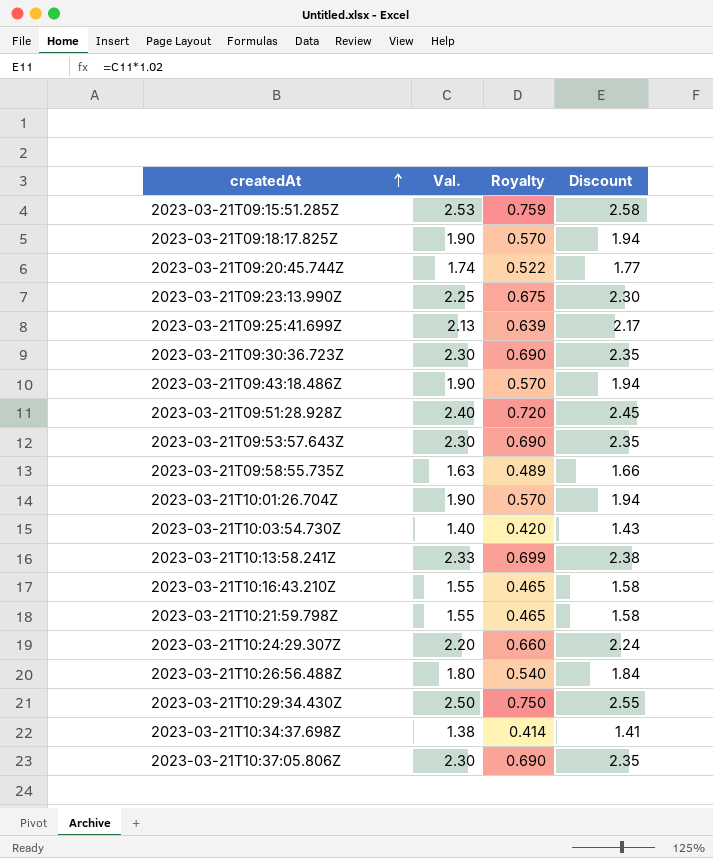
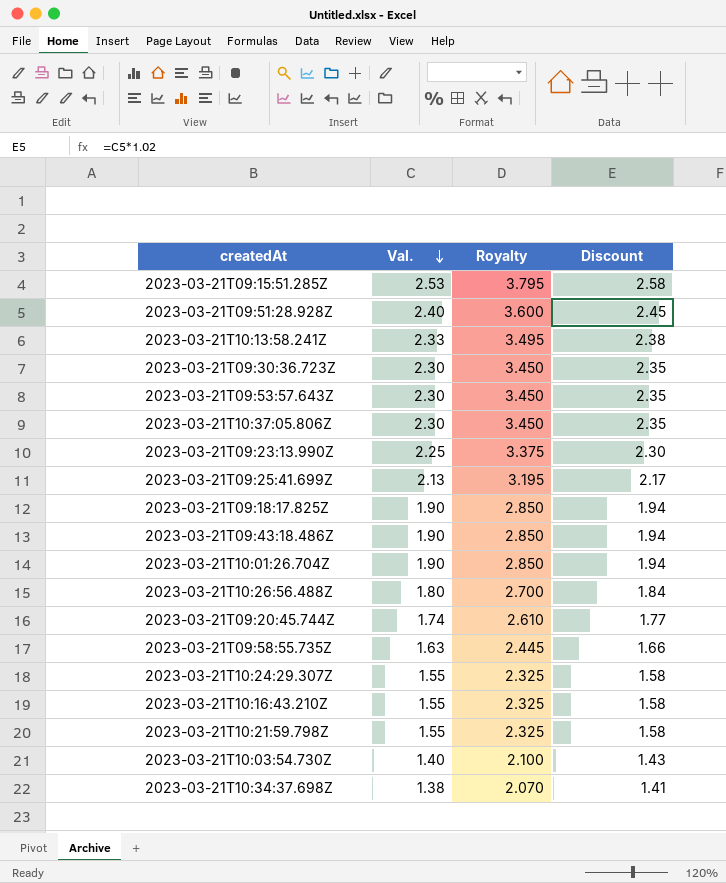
row order: createdAt ascending -> Val. descending
column Royalty | formula: [Val.] * 0.3 -> [Val.] * 1.5
row 2023-03-21T10:29:34.430Z: 2.50 | 0.750 | 2.55 -> none
2023-03-21T10:24:29.307Z | Val.: 2.20 -> 1.55
2023-03-21T10:24:29.307Z | Discount: 2.24 -> 1.58

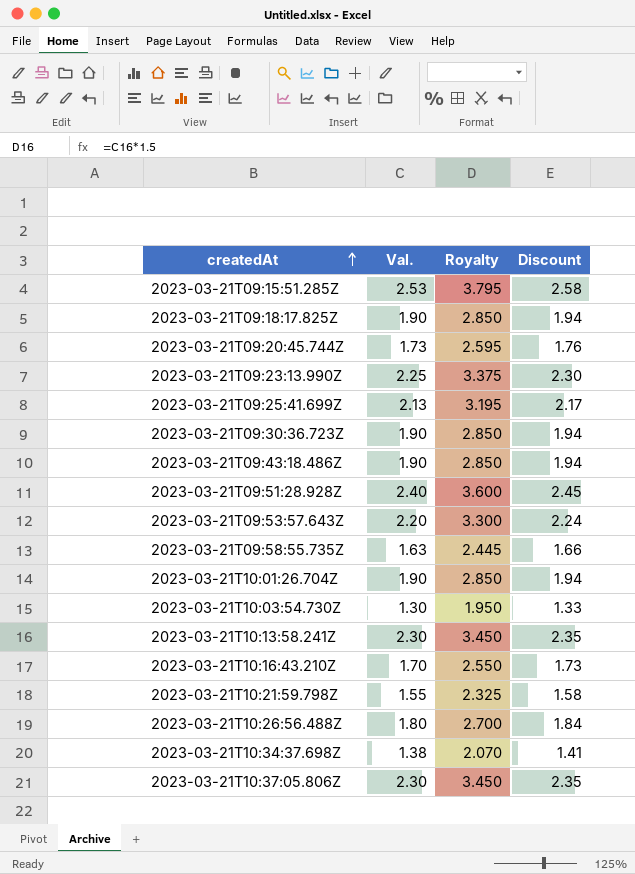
row order: Val. descending -> createdAt ascending
row 2023-03-21T10:24:29.307Z: 1.55 | 2.325 | 1.58 -> none
2023-03-21T09:20:45.744Z | Val.: 1.74 -> 1.73
2023-03-21T09:20:45.744Z | Royalty: 2.610 -> 2.595
2023-03-21T09:20:45.744Z | Discount: 1.77 -> 1.76
2023-03-21T09:30:36.723Z | Val.: 2.30 -> 1.90
2023-03-21T09:30:36.723Z | Royalty: 3.450 -> 2.850
2023-03-21T09:30:36.723Z | Discount: 2.35 -> 1.94
2023-03-21T09:53:57.643Z | Val.: 2.30 -> 2.20
2023-03-21T09:53:57.643Z | Royalty: 3.450 -> 3.300
2023-03-21T09:53:57.643Z | Discount: 2.35 -> 2.24
2023-03-21T10:03:54.730Z | Val.: 1.40 -> 1.30
2023-03-21T10:03:54.730Z | Royalty: 2.100 -> 1.950
2023-03-21T10:03:54.730Z | Discount: 1.43 -> 1.33
2023-03-21T10:13:58.241Z | Val.: 2.33 -> 2.30
2023-03-21T10:13:58.241Z | Royalty: 3.495 -> 3.450
2023-03-21T10:13:58.241Z | Discount: 2.38 -> 2.35
2023-03-21T10:16:43.210Z | Val.: 1.55 -> 1.70
2023-03-21T10:16:43.210Z | Royalty: 2.325 -> 2.550
2023-03-21T10:16:43.210Z | Discount: 1.58 -> 1.73

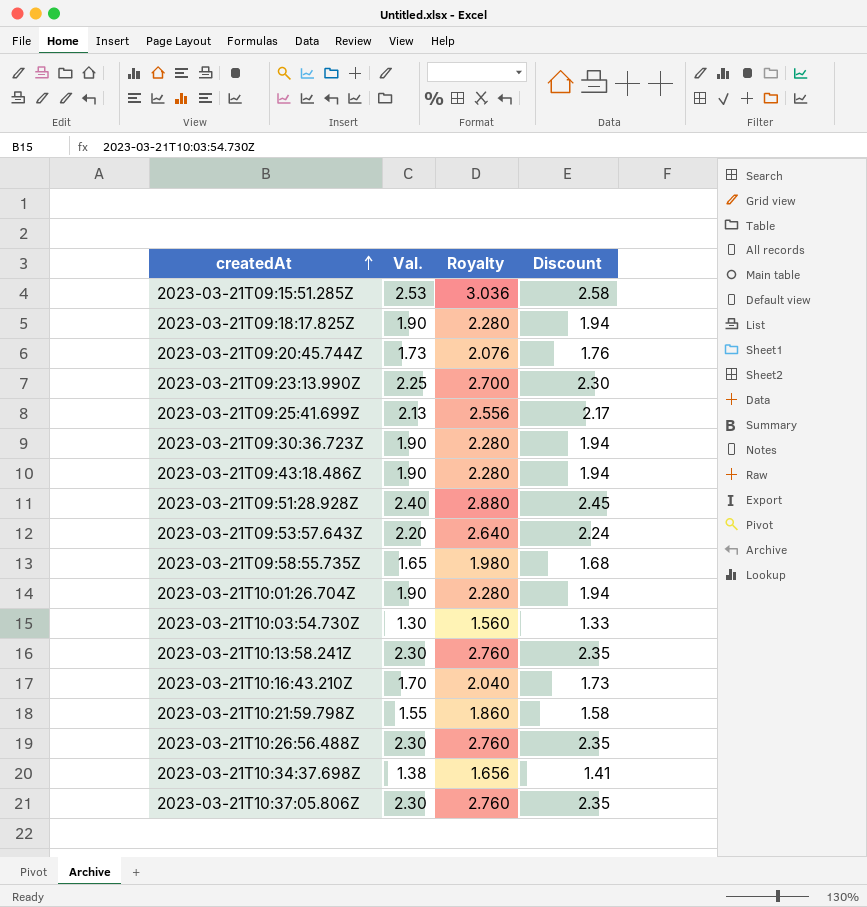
column Royalty | formula: [Val.] * 1.5 -> [Val.] * 1.2
2023-03-21T09:58:55.735Z | Val.: 1.63 -> 1.65
2023-03-21T09:58:55.735Z | Discount: 1.66 -> 1.68
2023-03-21T10:26:56.488Z | Val.: 1.80 -> 2.30
2023-03-21T10:26:56.488Z | Discount: 1.84 -> 2.35

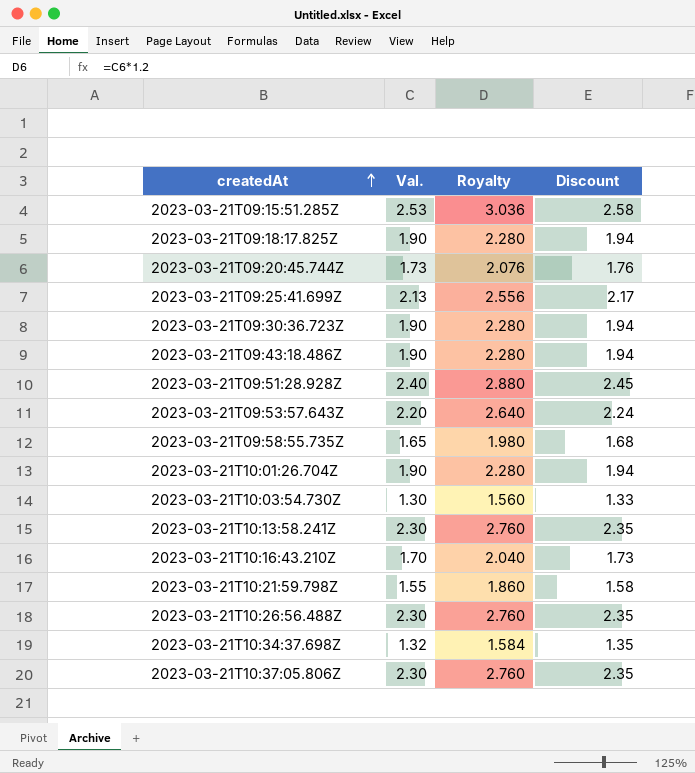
row 2023-03-21T09:23:13.990Z: 2.25 | 2.700 | 2.30 -> none
2023-03-21T10:34:37.698Z | Val.: 1.38 -> 1.32
2023-03-21T10:34:37.698Z | Royalty: 1.656 -> 1.584
2023-03-21T10:34:37.698Z | Discount: 1.41 -> 1.35

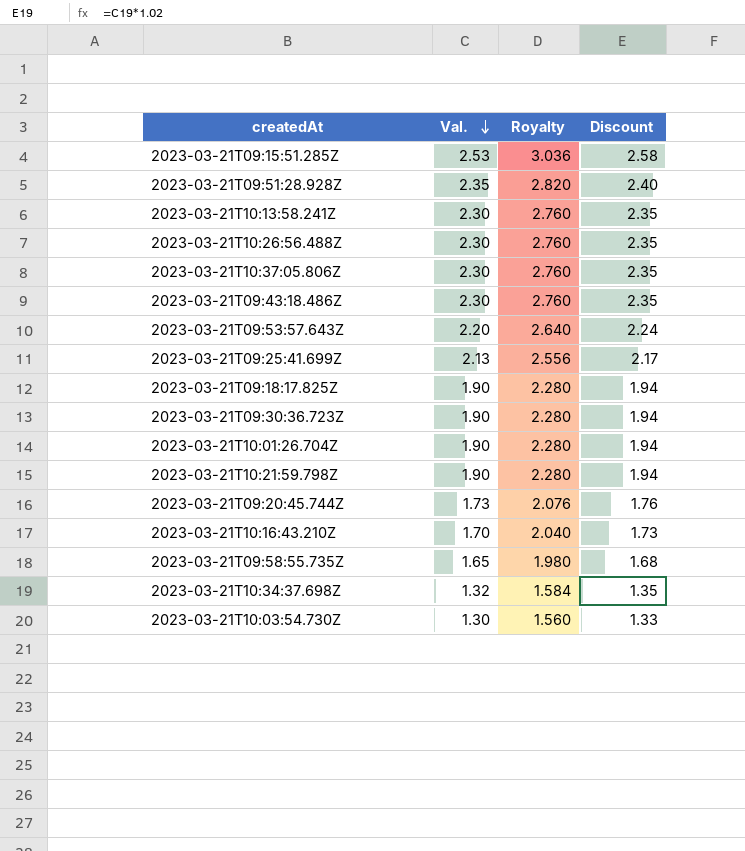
row order: createdAt ascending -> Val. descending
2023-03-21T09:51:28.928Z | Val.: 2.40 -> 2.35
2023-03-21T09:51:28.928Z | Royalty: 2.880 -> 2.820
2023-03-21T09:51:28.928Z | Discount: 2.45 -> 2.40
2023-03-21T09:43:18.486Z | Val.: 1.90 -> 2.30
2023-03-21T09:43:18.486Z | Royalty: 2.280 -> 2.760
2023-03-21T09:43:18.486Z | Discount: 1.94 -> 2.35
2023-03-21T10:21:59.798Z | Val.: 1.55 -> 1.90
2023-03-21T10:21:59.798Z | Royalty: 1.860 -> 2.280
2023-03-21T10:21:59.798Z | Discount: 1.58 -> 1.94

